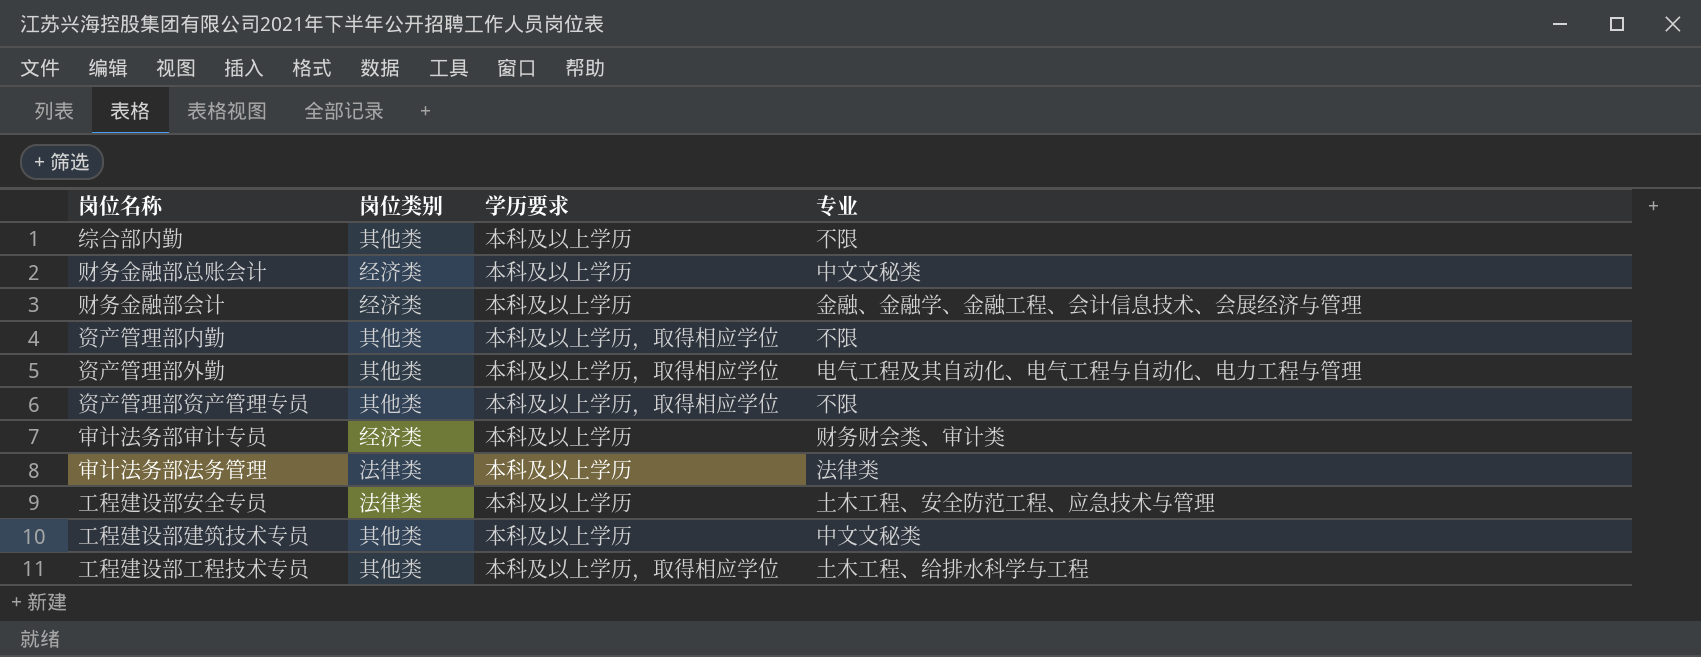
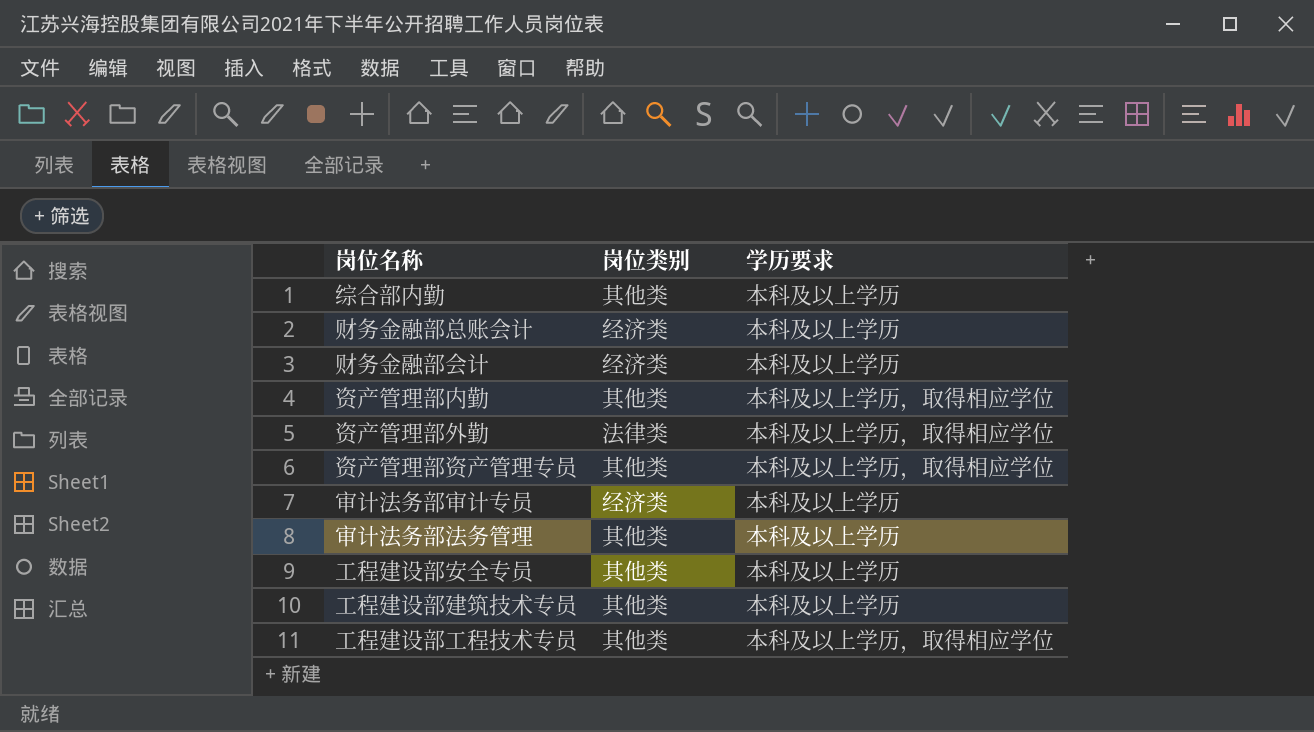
column 专业 | position: 4 -> none
资产管理部外勤 | 岗位类别: 其他类 -> 法律类
审计法务部法务管理 | 岗位类别: 法律类 -> 其他类
工程建设部安全专员 | 岗位类别: 法律类 -> 其他类

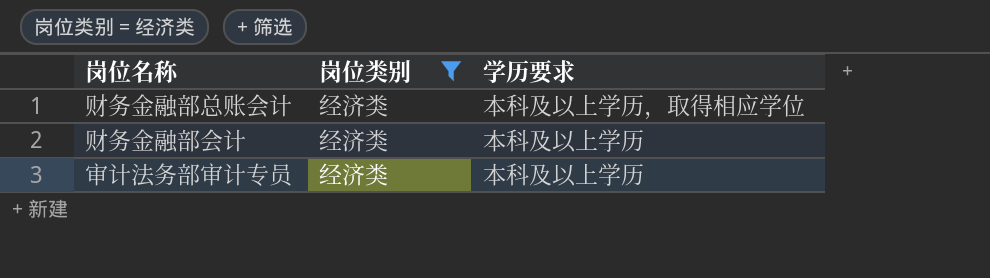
filter: none -> 岗位类别 = 经济类
财务金融部总账会计 | 学历要求: 本科及以上学历 -> 本科及以上学历，取得相应学位

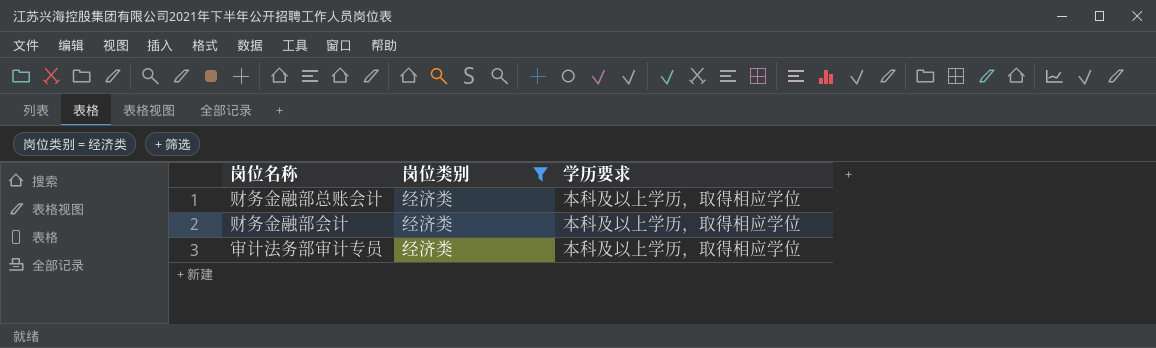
财务金融部会计 | 学历要求: 本科及以上学历 -> 本科及以上学历，取得相应学位
审计法务部审计专员 | 学历要求: 本科及以上学历 -> 本科及以上学历，取得相应学位

